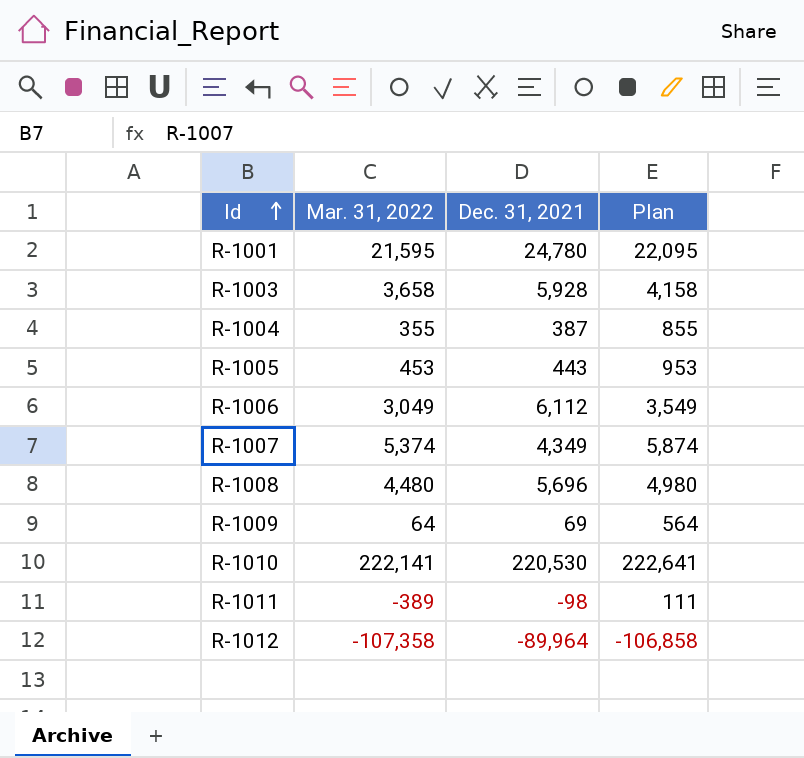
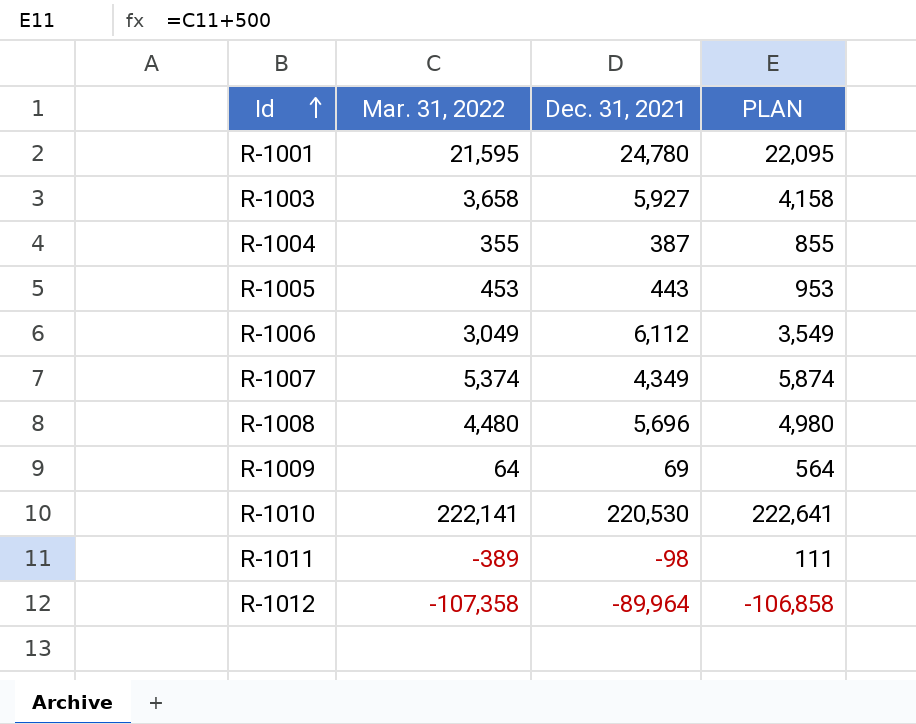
column name: Plan -> PLAN
R-1003 | Dec. 31, 2021: 5,928 -> 5,927

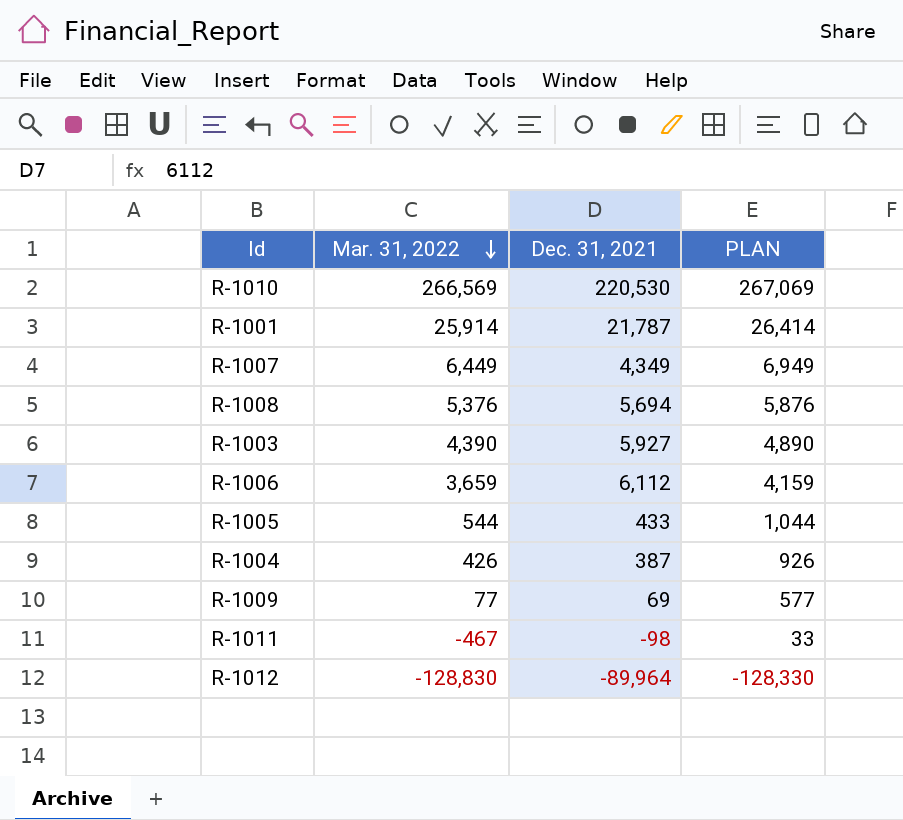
row order: Id ascending -> Mar. 31, 2022 descending
R-1010 | Mar. 31, 2022: 222,141 -> 266,569
R-1010 | PLAN: 222,641 -> 267,069
R-1001 | Mar. 31, 2022: 21,595 -> 25,914
R-1001 | Dec. 31, 2021: 24,780 -> 21,787
R-1001 | PLAN: 22,095 -> 26,414
R-1007 | Mar. 31, 2022: 5,374 -> 6,449
R-1007 | PLAN: 5,874 -> 6,949
R-1008 | Mar. 31, 2022: 4,480 -> 5,376
R-1008 | Dec. 31, 2021: 5,696 -> 5,694
R-1008 | PLAN: 4,980 -> 5,876
R-1003 | Mar. 31, 2022: 3,658 -> 4,390
R-1003 | PLAN: 4,158 -> 4,890
R-1006 | Mar. 31, 2022: 3,049 -> 3,659
R-1006 | PLAN: 3,549 -> 4,159
R-1005 | Mar. 31, 2022: 453 -> 544
R-1005 | Dec. 31, 2021: 443 -> 433
R-1005 | PLAN: 953 -> 1,044
R-1004 | Mar. 31, 2022: 355 -> 426
R-1004 | PLAN: 855 -> 926
R-1009 | Mar. 31, 2022: 64 -> 77
R-1009 | PLAN: 564 -> 577
R-1011 | Mar. 31, 2022: -389 -> -467
R-1011 | PLAN: 111 -> 33
R-1012 | Mar. 31, 2022: -107,358 -> -128,830
R-1012 | PLAN: -106,858 -> -128,330

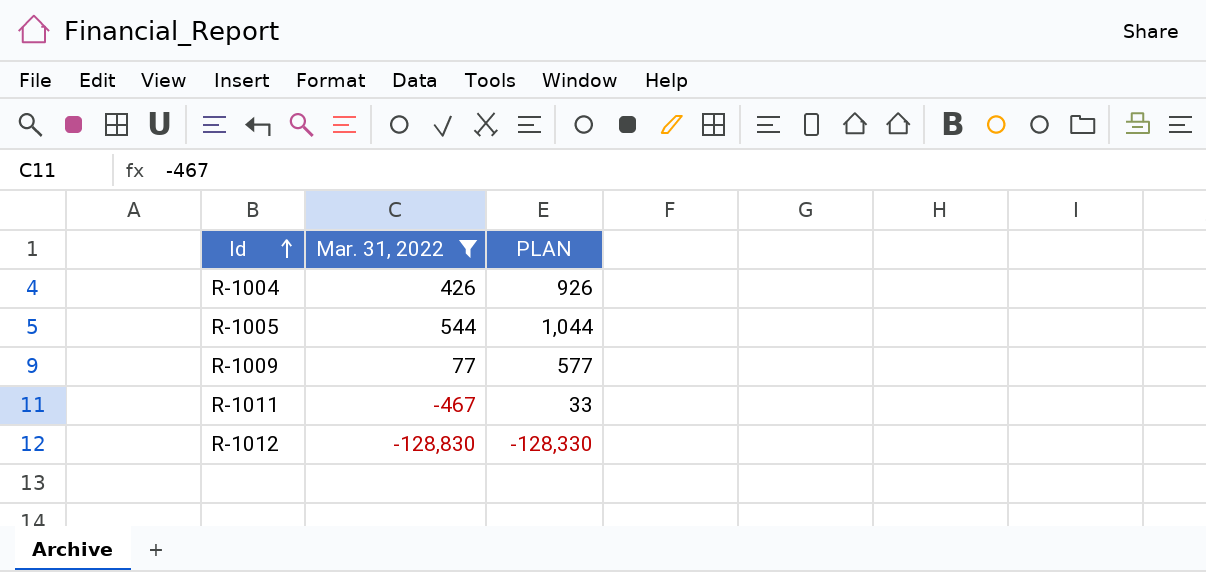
filter: none -> Mar. 31, 2022 <= 544
row order: Mar. 31, 2022 descending -> Id ascending
column Dec. 31, 2021 | position: 3 -> none

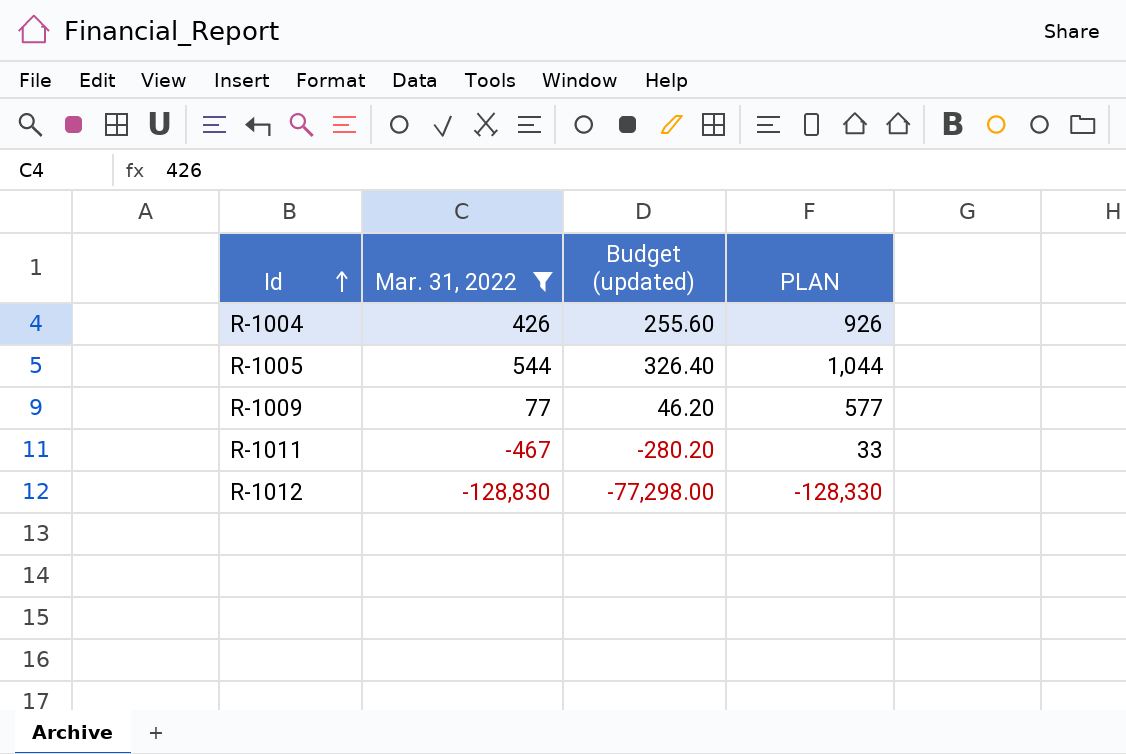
column Budget (updated) | formula: none -> [Mar. 31, 2022] * 0.6

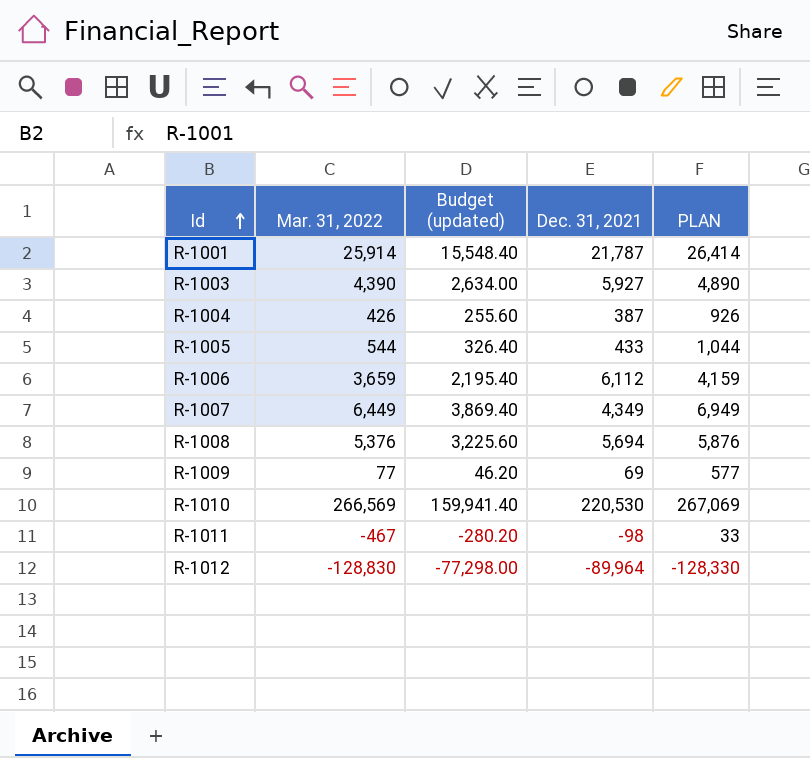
filter: Mar. 31, 2022 <= 544 -> none
column Dec. 31, 2021 | position: none -> 4

